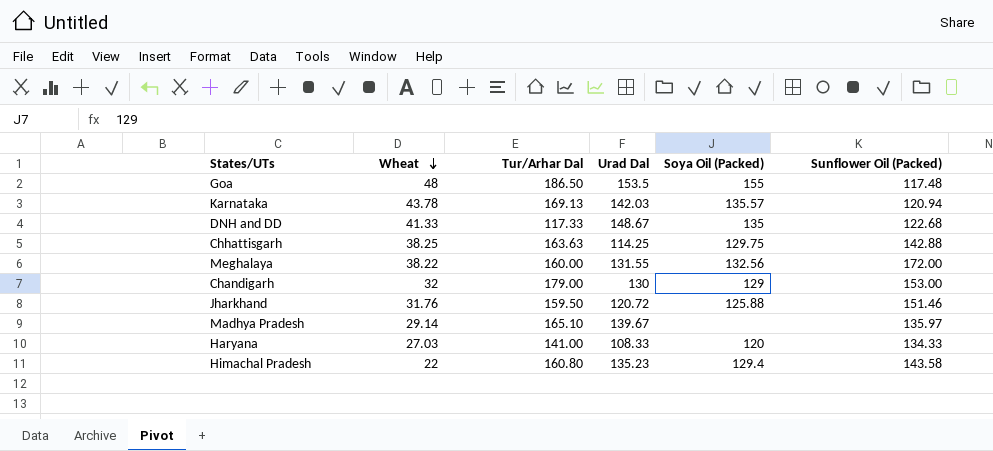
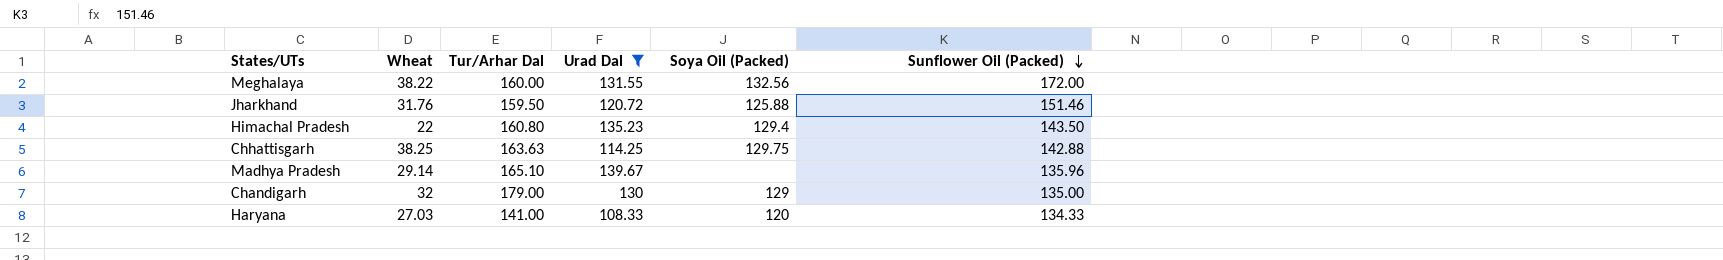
filter: none -> Urad Dal <= 139.67
row order: Wheat descending -> Sunflower Oil (Packed) descending
Himachal Pradesh | Sunflower Oil (Packed): 143.58 -> 143.50
Madhya Pradesh | Sunflower Oil (Packed): 135.97 -> 135.96
Chandigarh | Sunflower Oil (Packed): 153.00 -> 135.00

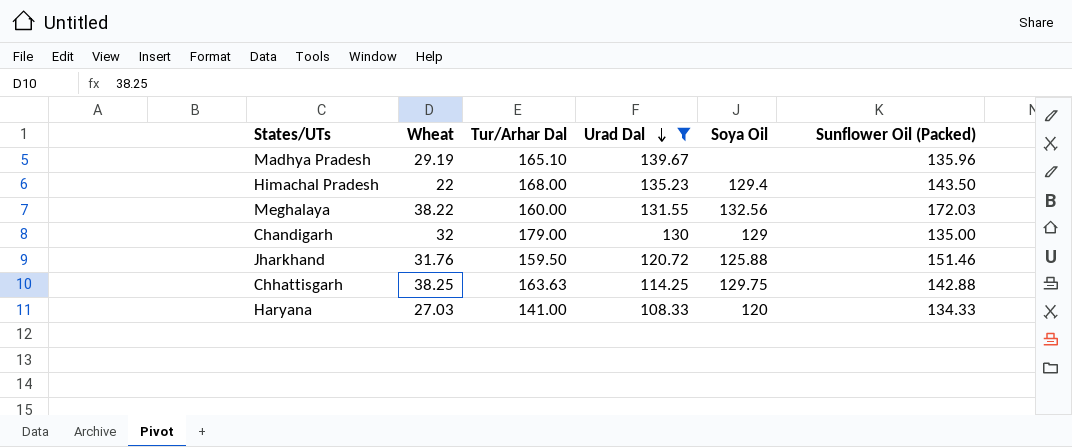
row order: Sunflower Oil (Packed) descending -> Urad Dal descending
column name: Soya Oil (Packed) -> Soya Oil
Madhya Pradesh | Wheat: 29.14 -> 29.19
Himachal Pradesh | Tur/Arhar Dal: 160.80 -> 168.00
Meghalaya | Sunflower Oil (Packed): 172.00 -> 172.03

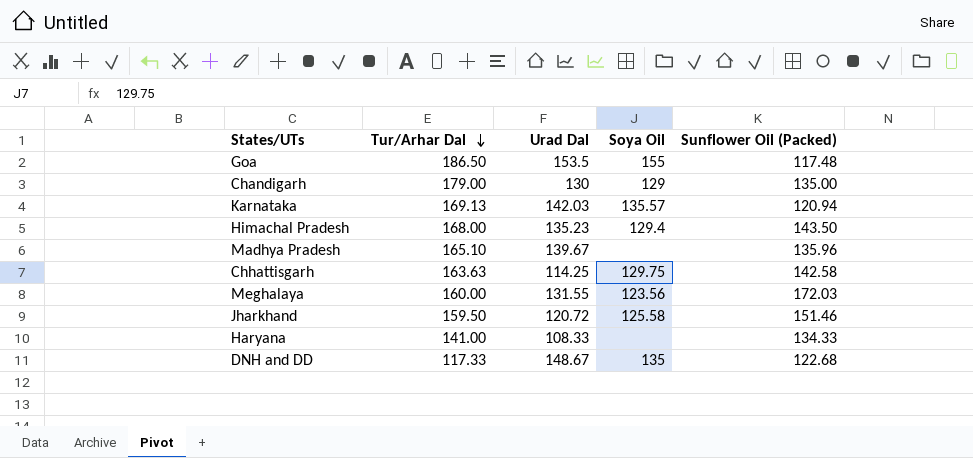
filter: Urad Dal <= 139.67 -> none
row order: Urad Dal descending -> Tur/Arhar Dal descending
column Wheat | position: 2 -> none
Chhattisgarh | Sunflower Oil (Packed): 142.88 -> 142.58
Meghalaya | Soya Oil: 132.56 -> 123.56
Jharkhand | Soya Oil: 125.88 -> 125.58
Haryana | Soya Oil: 120 -> none

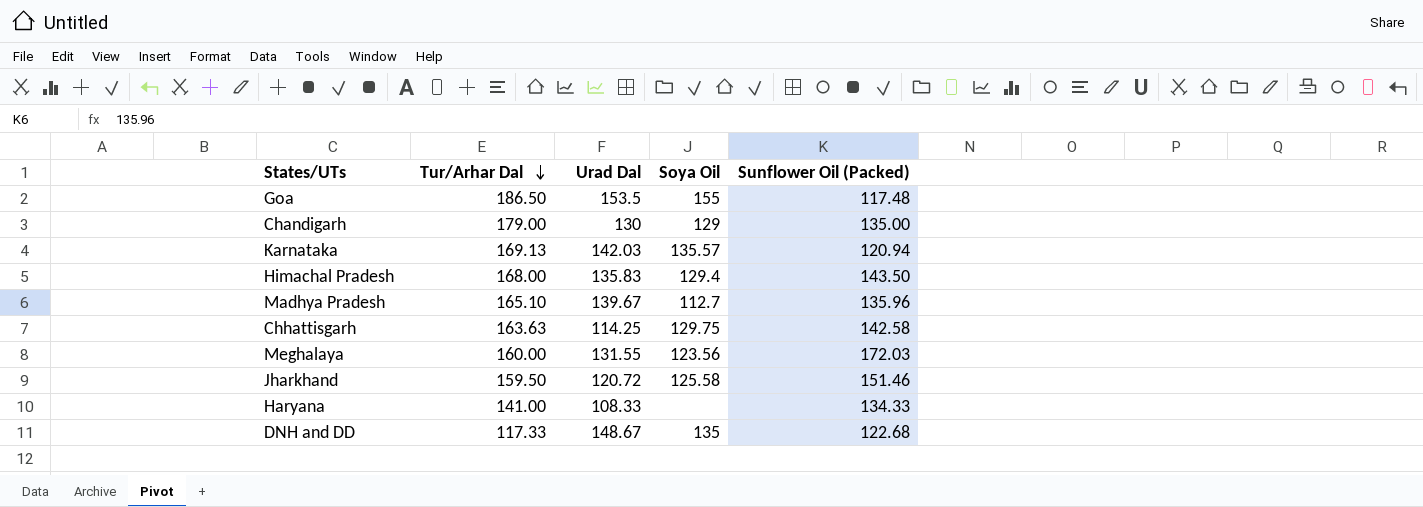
Himachal Pradesh | Urad Dal: 135.23 -> 135.83
Madhya Pradesh | Soya Oil: none -> 112.7

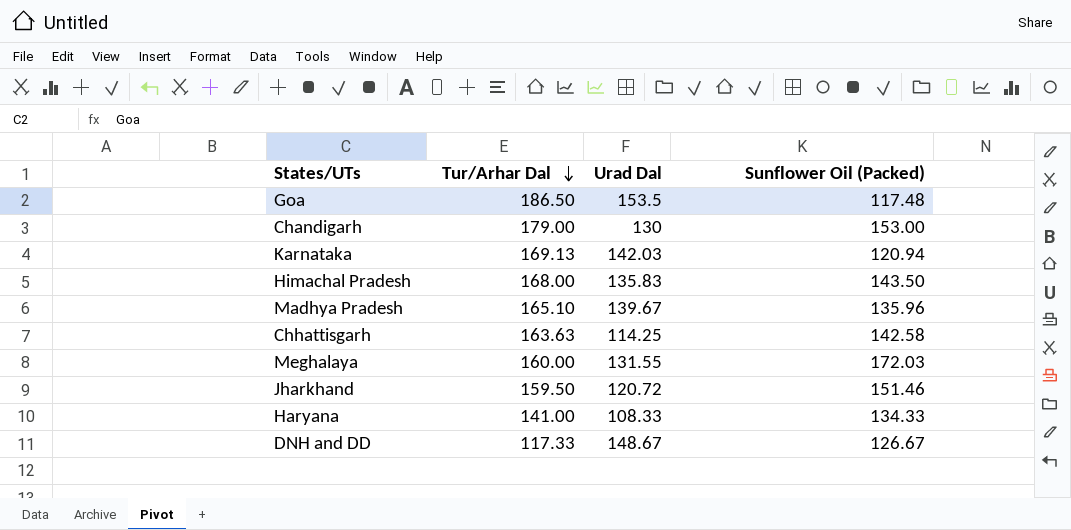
column Soya Oil | position: 4 -> none
Chandigarh | Sunflower Oil (Packed): 135.00 -> 153.00
DNH and DD | Sunflower Oil (Packed): 122.68 -> 126.67

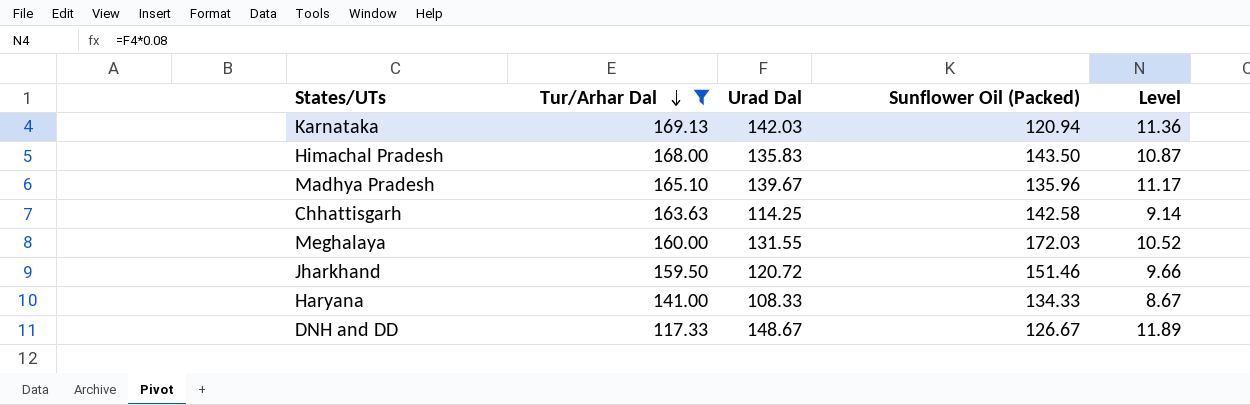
filter: none -> Tur/Arhar Dal <= 169.13
column Level | formula: none -> [Urad Dal] * 0.08

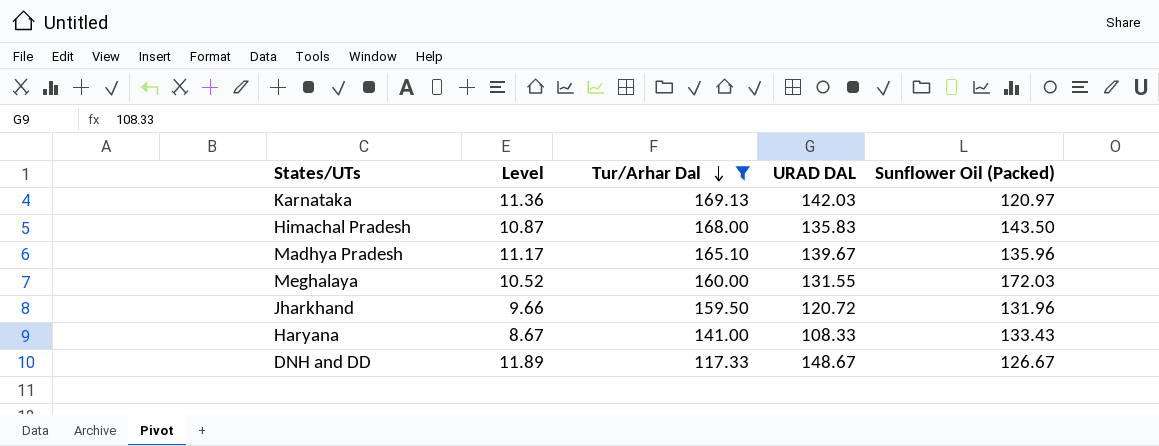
column Level | position: 5 -> 2
column name: Urad Dal -> URAD DAL
row Chhattisgarh: 163.63 | 114.25 | 142.58 | 9.14 -> none
Karnataka | Sunflower Oil (Packed): 120.94 -> 120.97
Jharkhand | Sunflower Oil (Packed): 151.46 -> 131.96
Haryana | Sunflower Oil (Packed): 134.33 -> 133.43

